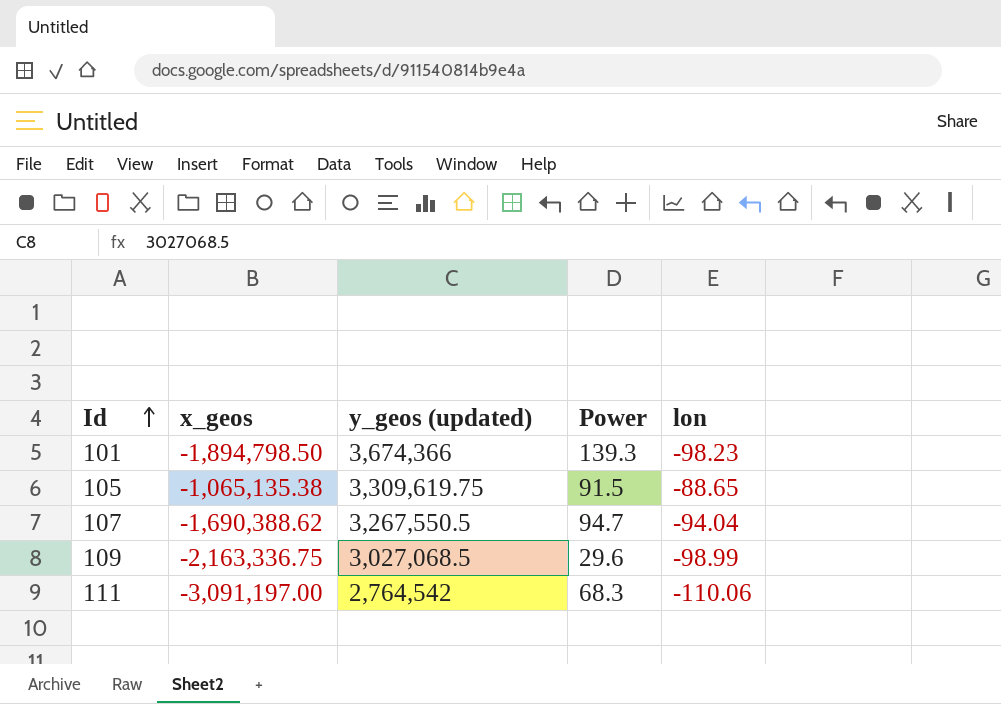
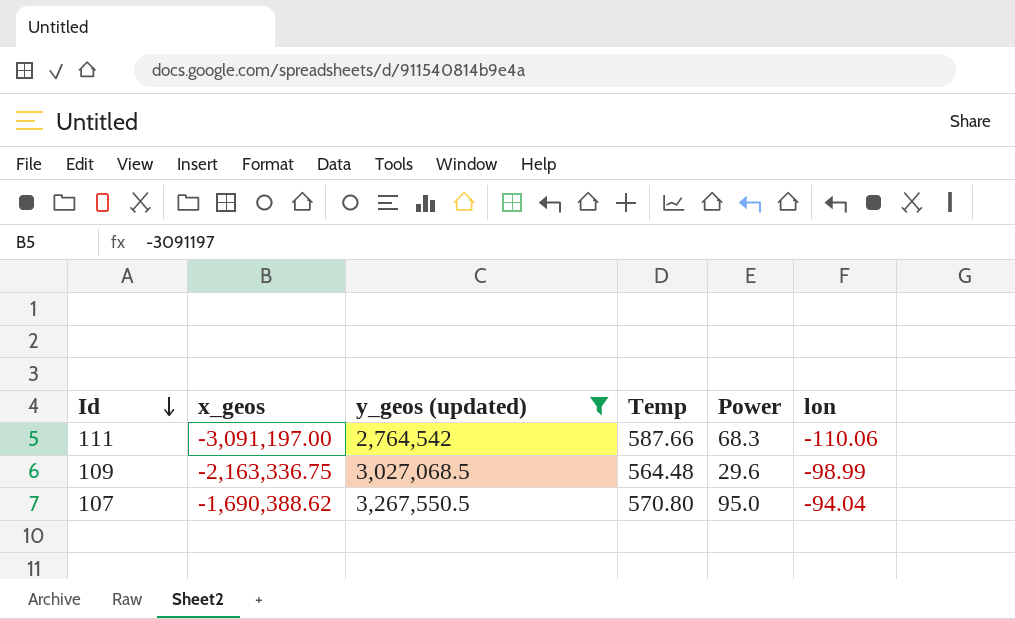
filter: none -> y_geos (updated) <= 3,267,550.5
row order: Id ascending -> Id descending
column Temp | position: none -> 4
107 | Power: 94.7 -> 95.0

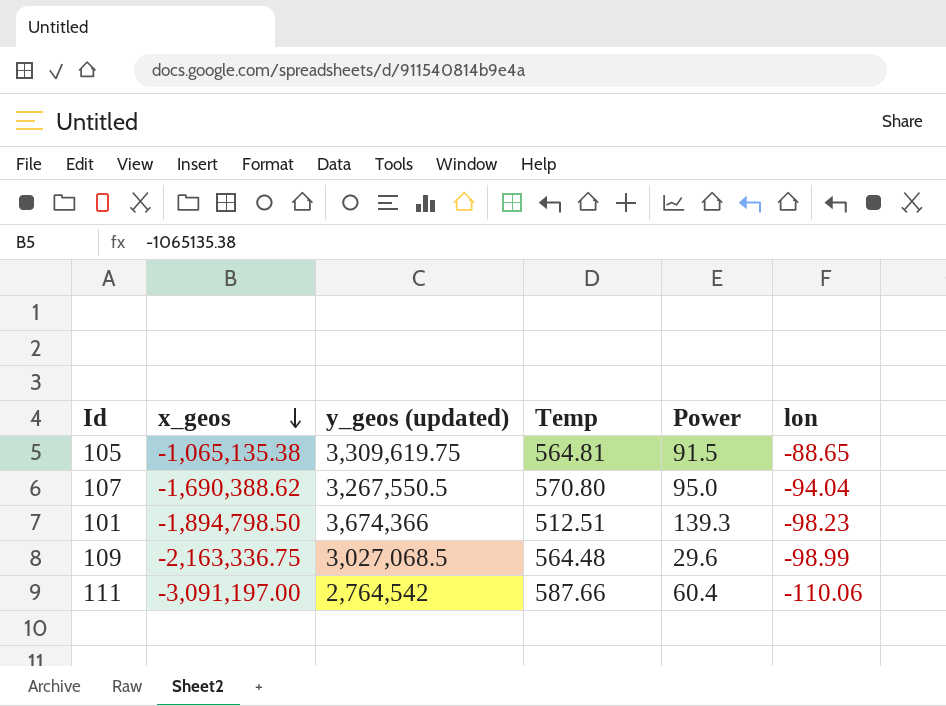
filter: y_geos (updated) <= 3,267,550.5 -> none
row order: Id descending -> x_geos descending
111 | Power: 68.3 -> 60.4

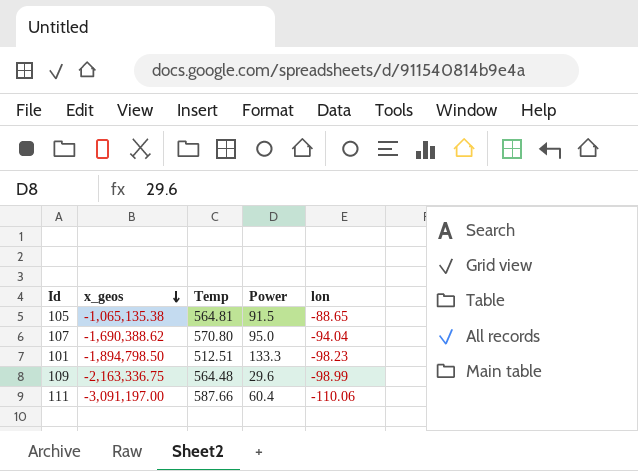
column y_geos (updated) | position: 3 -> none
101 | Power: 139.3 -> 133.3

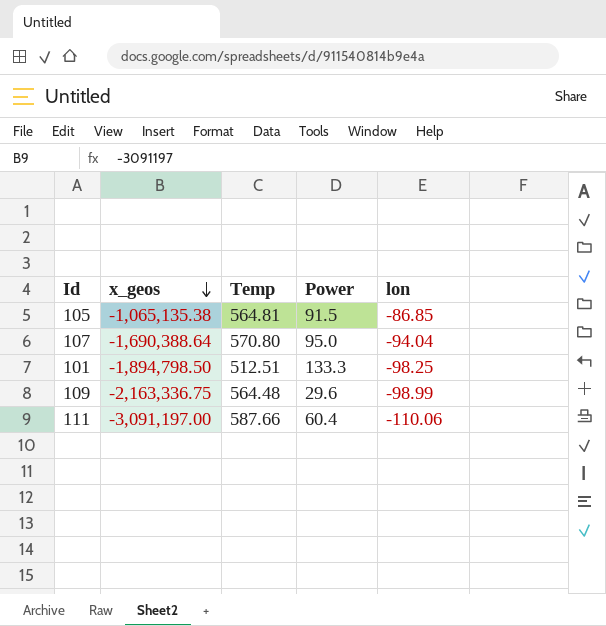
105 | lon: -88.65 -> -86.85
107 | x_geos: -1,690,388.62 -> -1,690,388.64
101 | lon: -98.23 -> -98.25

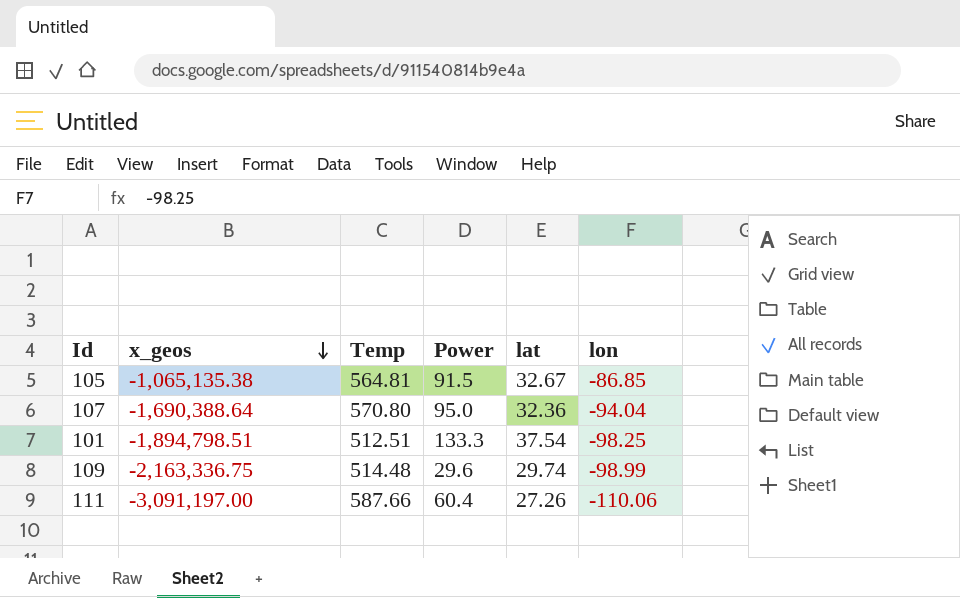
column lat | position: none -> 5
101 | x_geos: -1,894,798.50 -> -1,894,798.51
109 | Temp: 564.48 -> 514.48

